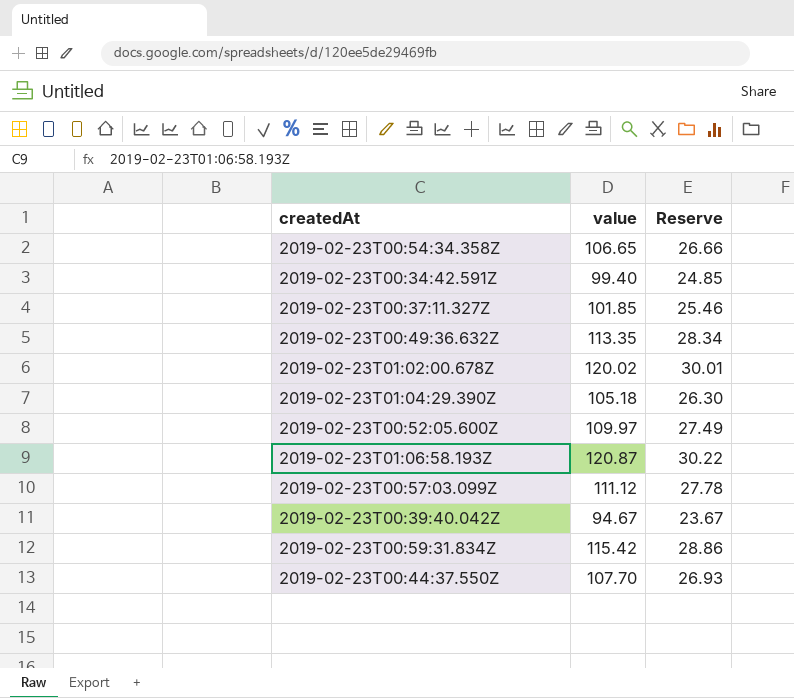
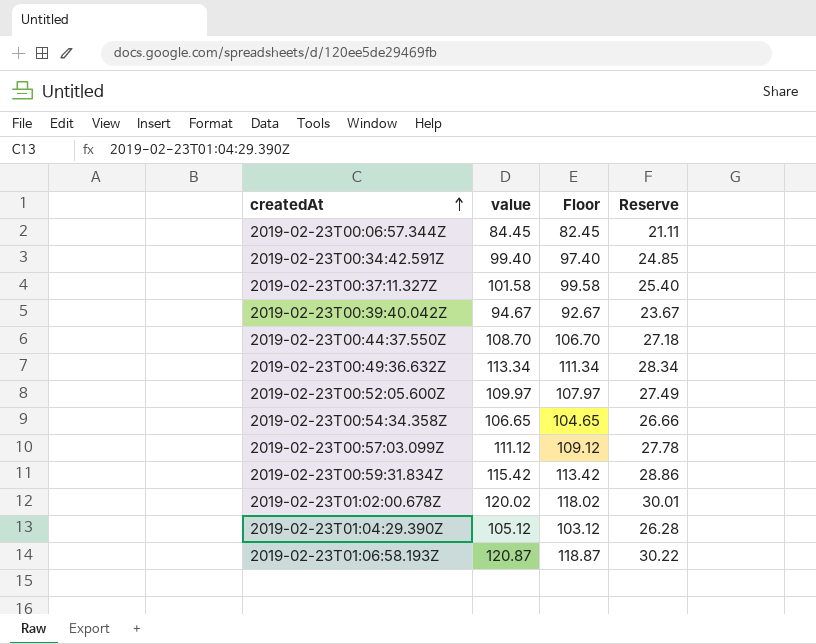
row order: none -> createdAt ascending
column Floor | formula: none -> [value] - 2
row 2019-02-23T00:06:57.344Z: none -> 84.45 | 82.45 | 21.11
2019-02-23T00:37:11.327Z | value: 101.85 -> 101.58
2019-02-23T00:37:11.327Z | Reserve: 25.46 -> 25.40
2019-02-23T00:44:37.550Z | value: 107.70 -> 108.70
2019-02-23T00:44:37.550Z | Reserve: 26.93 -> 27.18
2019-02-23T00:49:36.632Z | value: 113.35 -> 113.34
2019-02-23T01:04:29.390Z | value: 105.18 -> 105.12
2019-02-23T01:04:29.390Z | Reserve: 26.30 -> 26.28

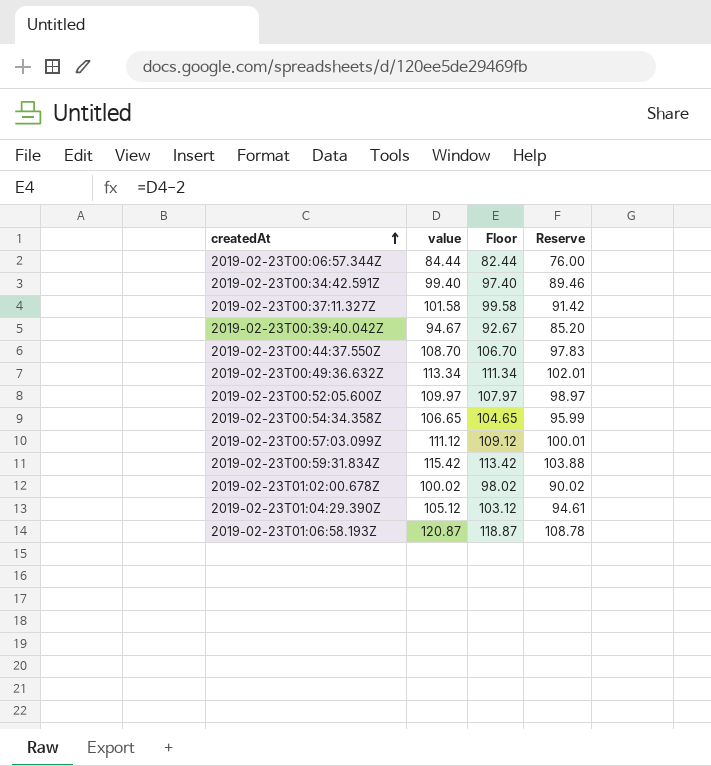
column Reserve | formula: [value] * 0.25 -> [value] * 0.9
2019-02-23T00:06:57.344Z | value: 84.45 -> 84.44
2019-02-23T00:06:57.344Z | Floor: 82.45 -> 82.44
2019-02-23T01:02:00.678Z | value: 120.02 -> 100.02
2019-02-23T01:02:00.678Z | Floor: 118.02 -> 98.02

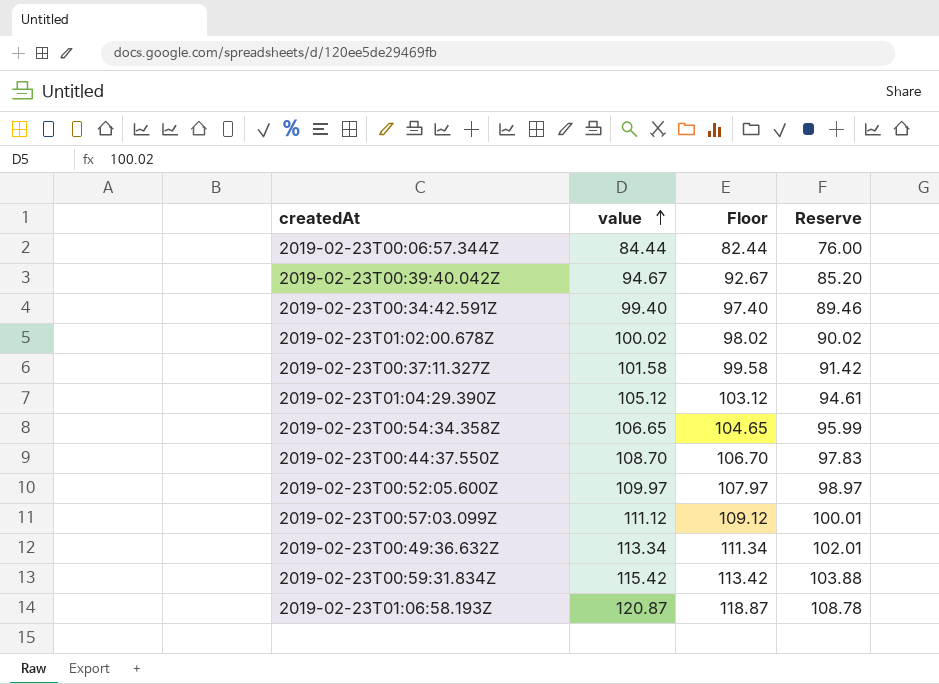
row order: createdAt ascending -> value ascending

